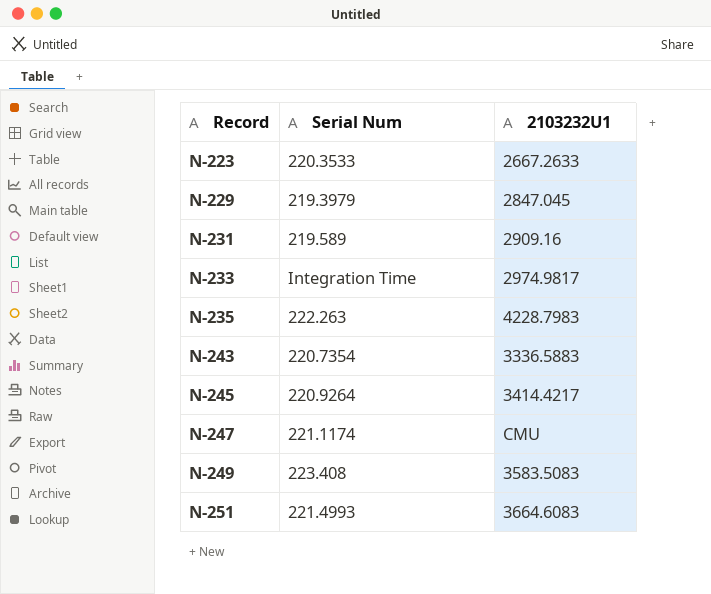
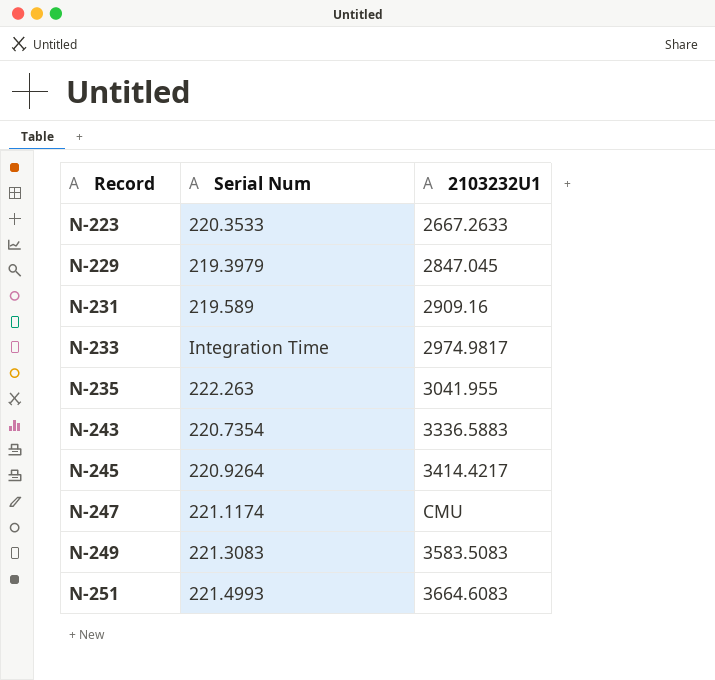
N-235 | 2103232U1: 4228.7983 -> 3041.955
N-249 | Serial Num: 223.408 -> 221.3083

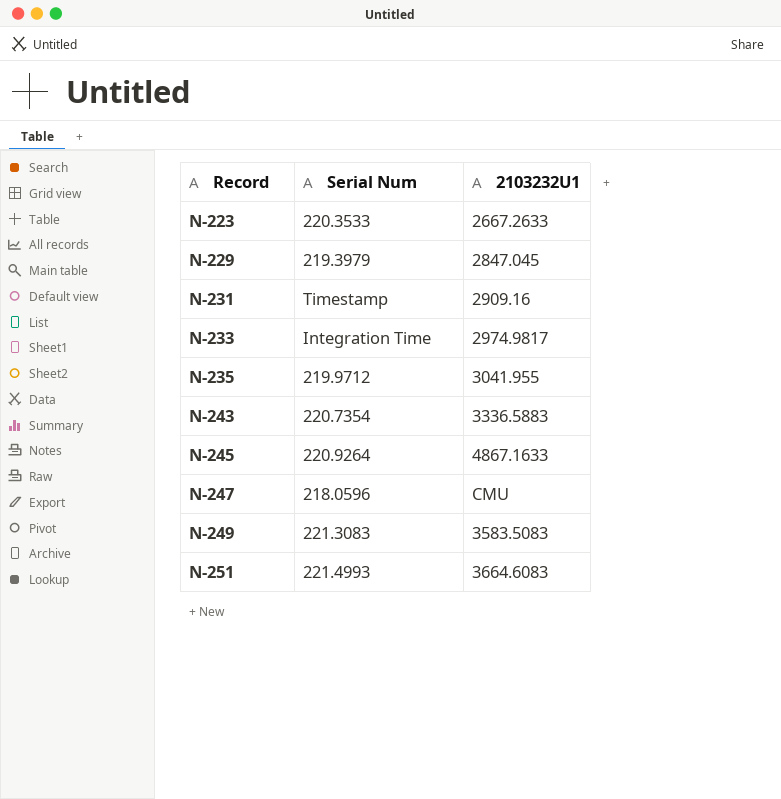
N-231 | Serial Num: 219.589 -> Timestamp
N-235 | Serial Num: 222.263 -> 219.9712
N-245 | 2103232U1: 3414.4217 -> 4867.1633
N-247 | Serial Num: 221.1174 -> 218.0596

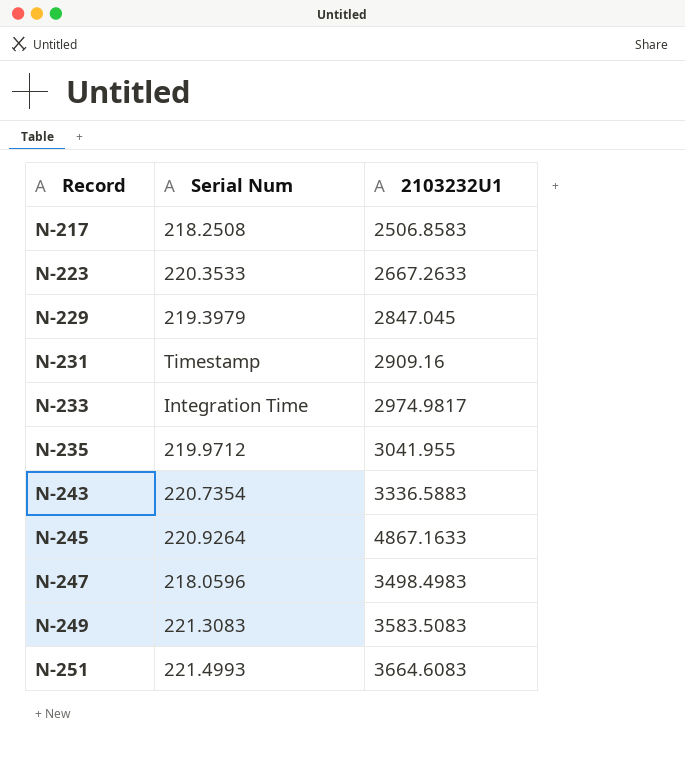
row N-217: none -> 218.2508 | 2506.8583
N-247 | 2103232U1: CMU -> 3498.4983

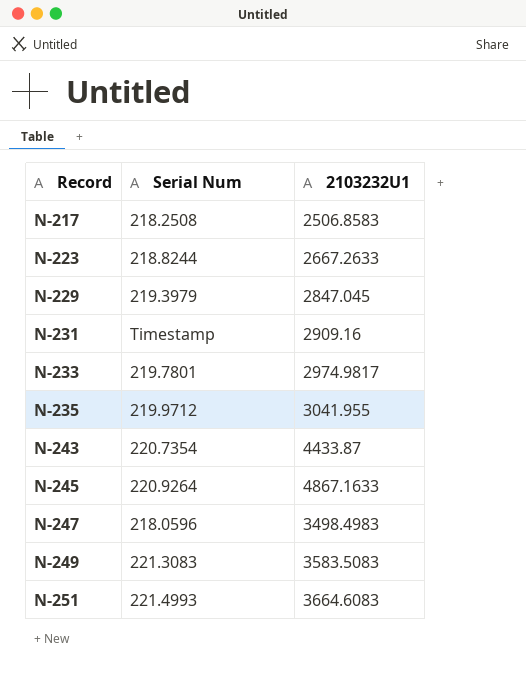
N-223 | Serial Num: 220.3533 -> 218.8244
N-233 | Serial Num: Integration Time -> 219.7801
N-243 | 2103232U1: 3336.5883 -> 4433.87

